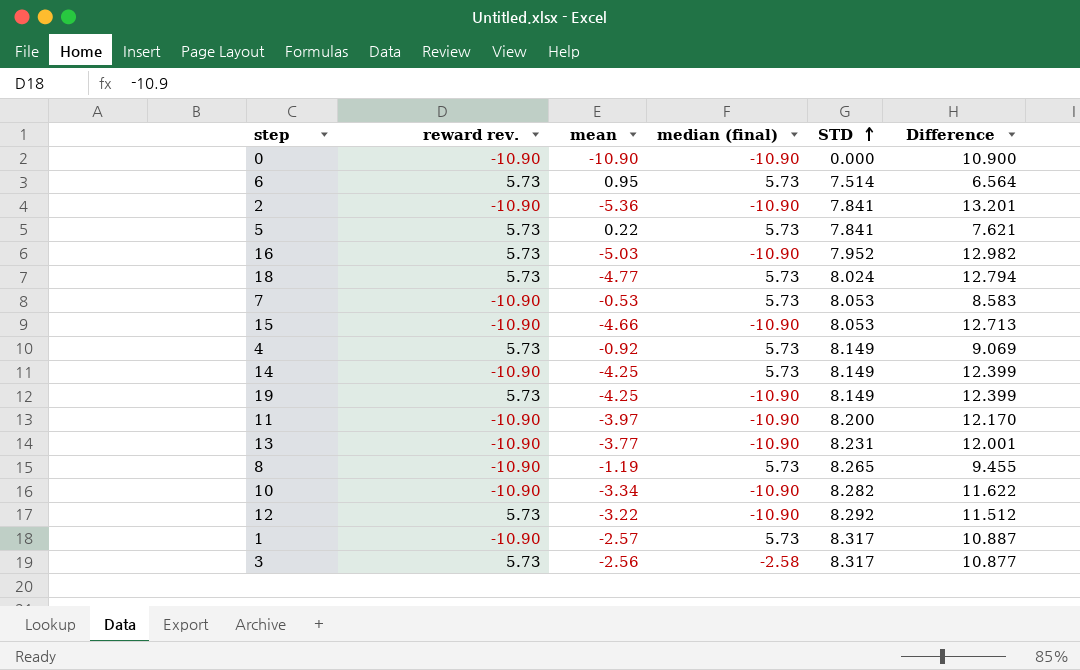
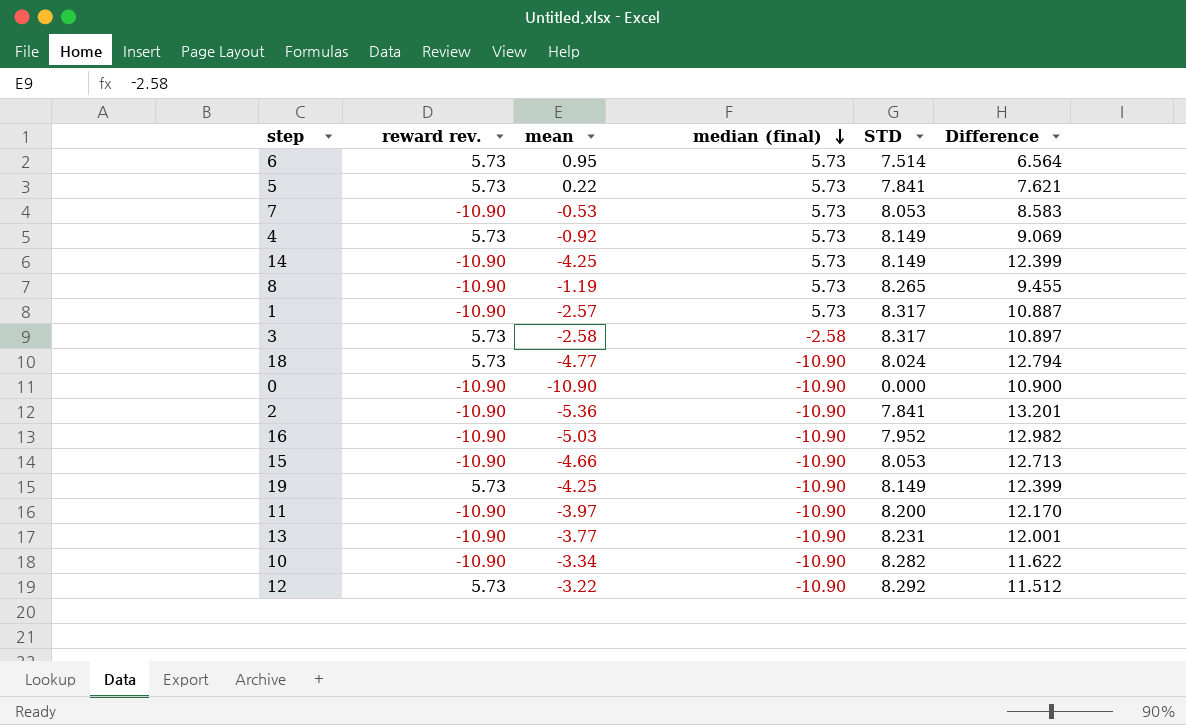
row order: STD ascending -> median (final) descending
3 | mean: -2.56 -> -2.58
3 | Difference: 10.877 -> 10.897
18 | median (final): 5.73 -> -10.90
16 | reward rev.: 5.73 -> -10.90

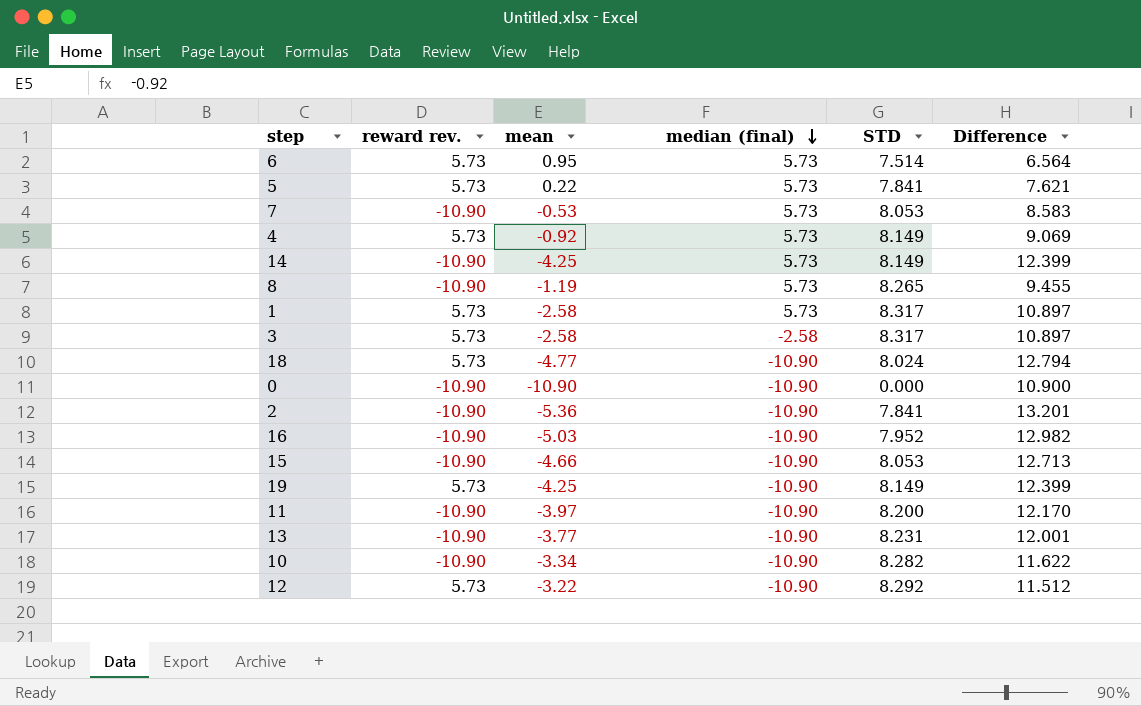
1 | reward rev.: -10.90 -> 5.73
1 | mean: -2.57 -> -2.58
1 | Difference: 10.887 -> 10.897

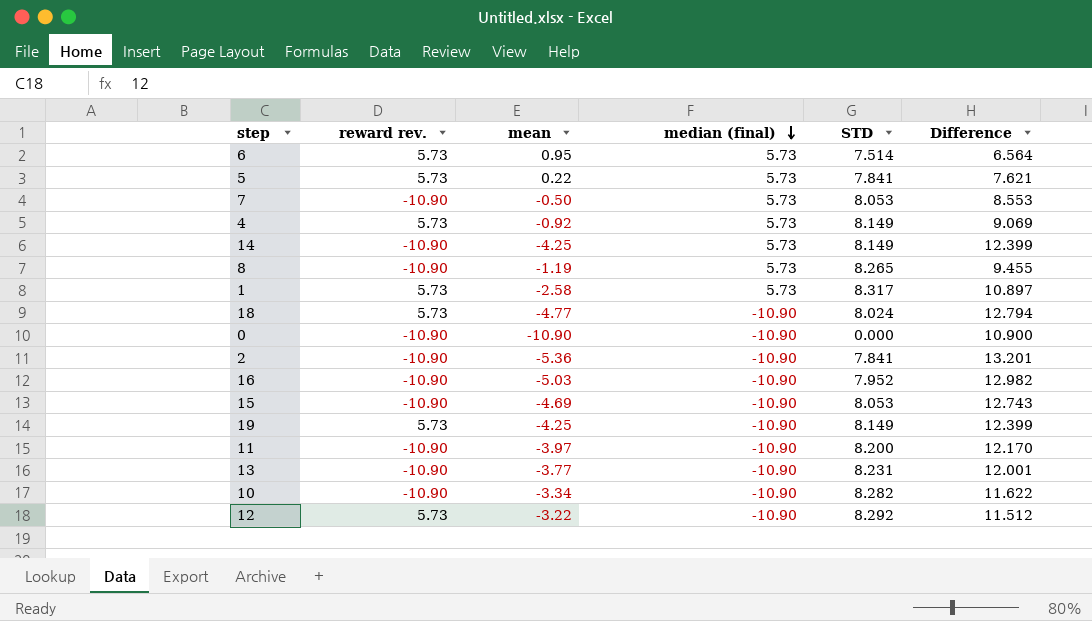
row 3: 5.73 | -2.58 | -2.58 | 8.317 | 10.897 -> none
7 | mean: -0.53 -> -0.50
7 | Difference: 8.583 -> 8.553
15 | mean: -4.66 -> -4.69
15 | Difference: 12.713 -> 12.743

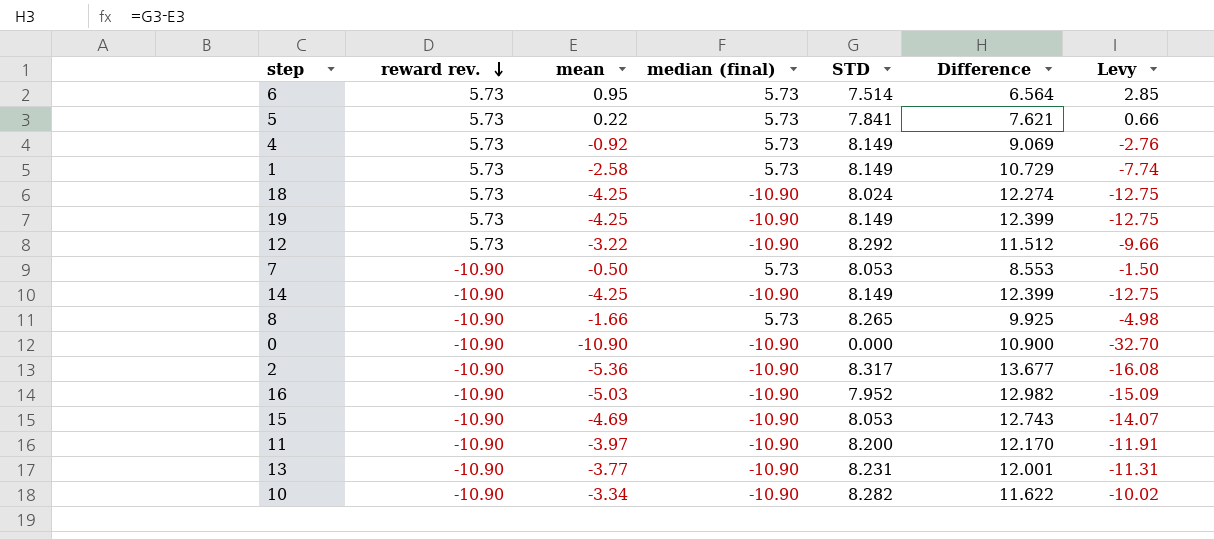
row order: median (final) descending -> reward rev. descending
column Levy | formula: none -> [mean] * 3
1 | STD: 8.317 -> 8.149
1 | Difference: 10.897 -> 10.729
18 | mean: -4.77 -> -4.25
18 | Difference: 12.794 -> 12.274
14 | median (final): 5.73 -> -10.90
8 | mean: -1.19 -> -1.66
8 | Difference: 9.455 -> 9.925
2 | STD: 7.841 -> 8.317
2 | Difference: 13.201 -> 13.677

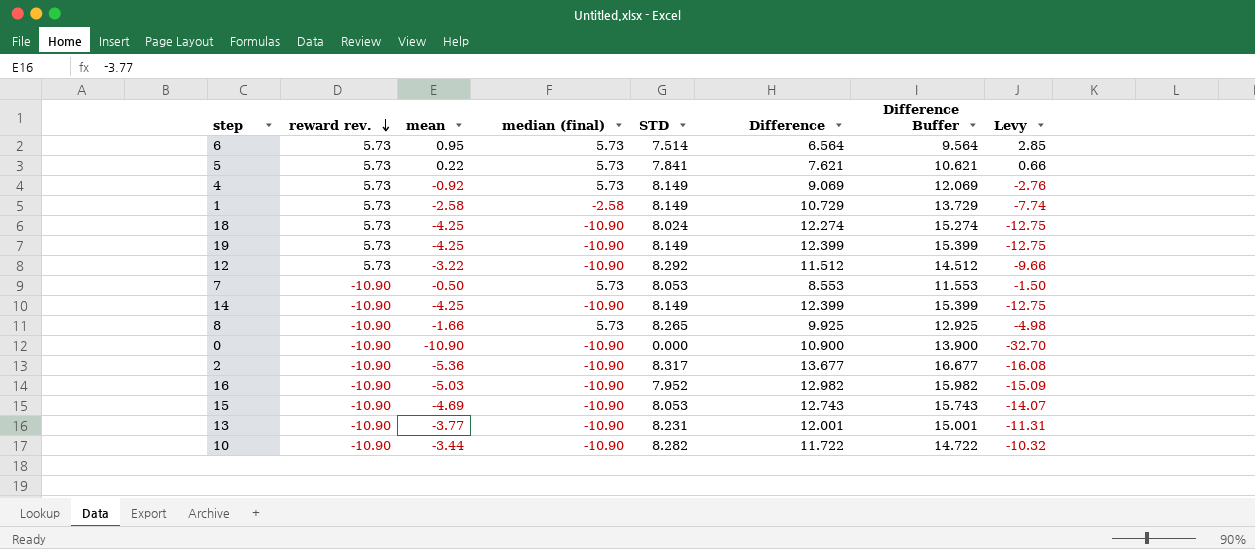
column Difference Buffer | formula: none -> [Difference] + 3
row 11: -10.90 | -3.97 | -10.90 | 8.200 | 12.170 | -11.91 -> none
1 | median (final): 5.73 -> -2.58
10 | mean: -3.34 -> -3.44
10 | Difference: 11.622 -> 11.722
10 | Levy: -10.02 -> -10.32

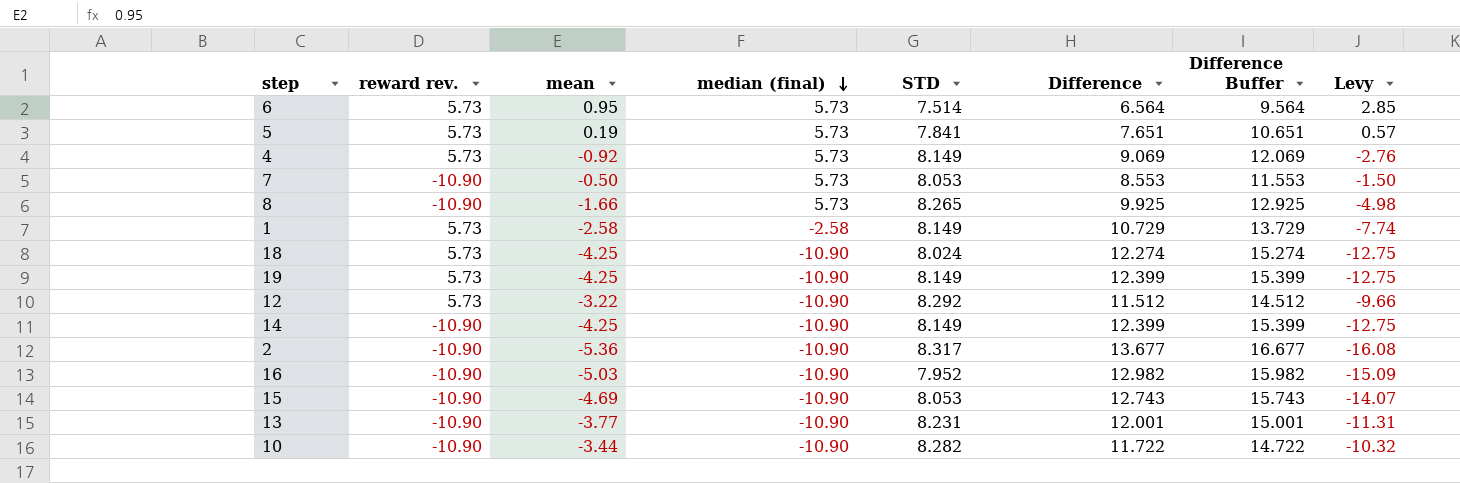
row order: reward rev. descending -> median (final) descending
row 0: -10.90 | -10.90 | -10.90 | 0.000 | 10.900 | 13.900 | -32.70 -> none
5 | mean: 0.22 -> 0.19
5 | Difference: 7.621 -> 7.651
5 | Difference Buffer: 10.621 -> 10.651
5 | Levy: 0.66 -> 0.57

